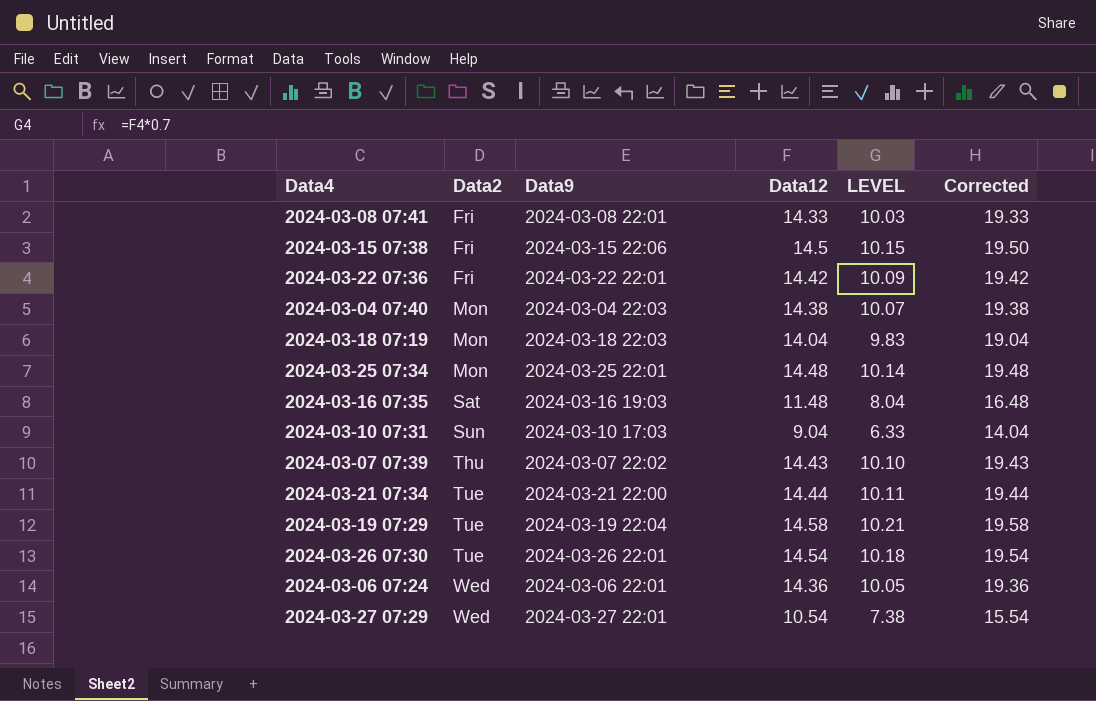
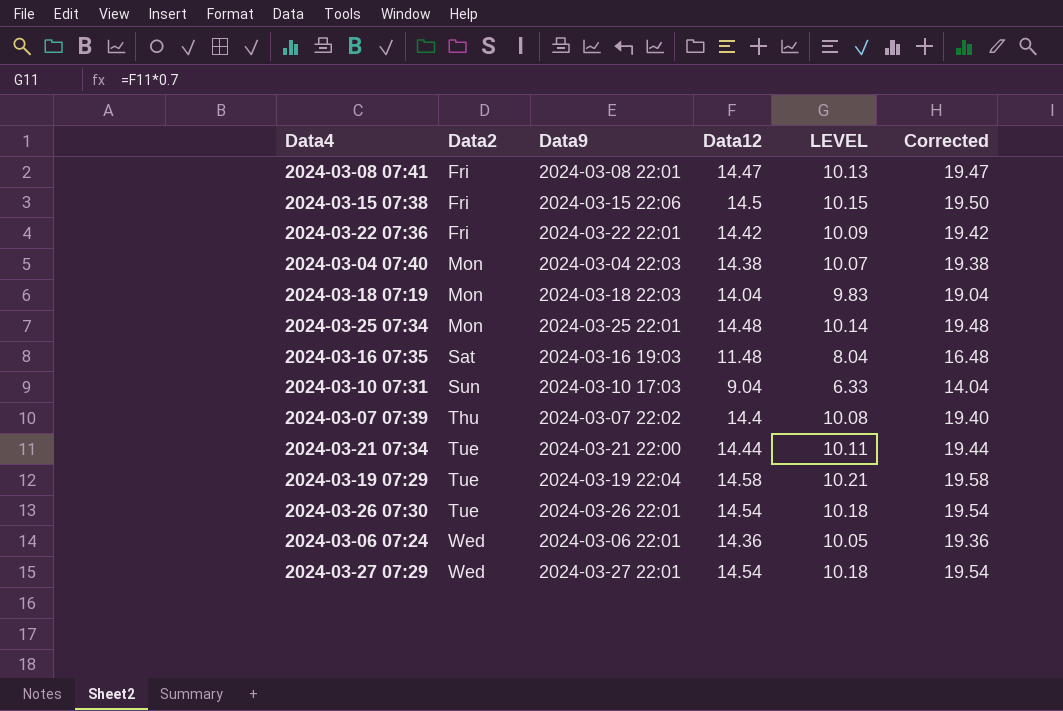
2024-03-08 07:41 | Data12: 14.33 -> 14.47
2024-03-08 07:41 | LEVEL: 10.03 -> 10.13
2024-03-08 07:41 | Corrected: 19.33 -> 19.47
2024-03-07 07:39 | Data12: 14.43 -> 14.4
2024-03-07 07:39 | LEVEL: 10.10 -> 10.08
2024-03-07 07:39 | Corrected: 19.43 -> 19.40
2024-03-27 07:29 | Data12: 10.54 -> 14.54
2024-03-27 07:29 | LEVEL: 7.38 -> 10.18
2024-03-27 07:29 | Corrected: 15.54 -> 19.54

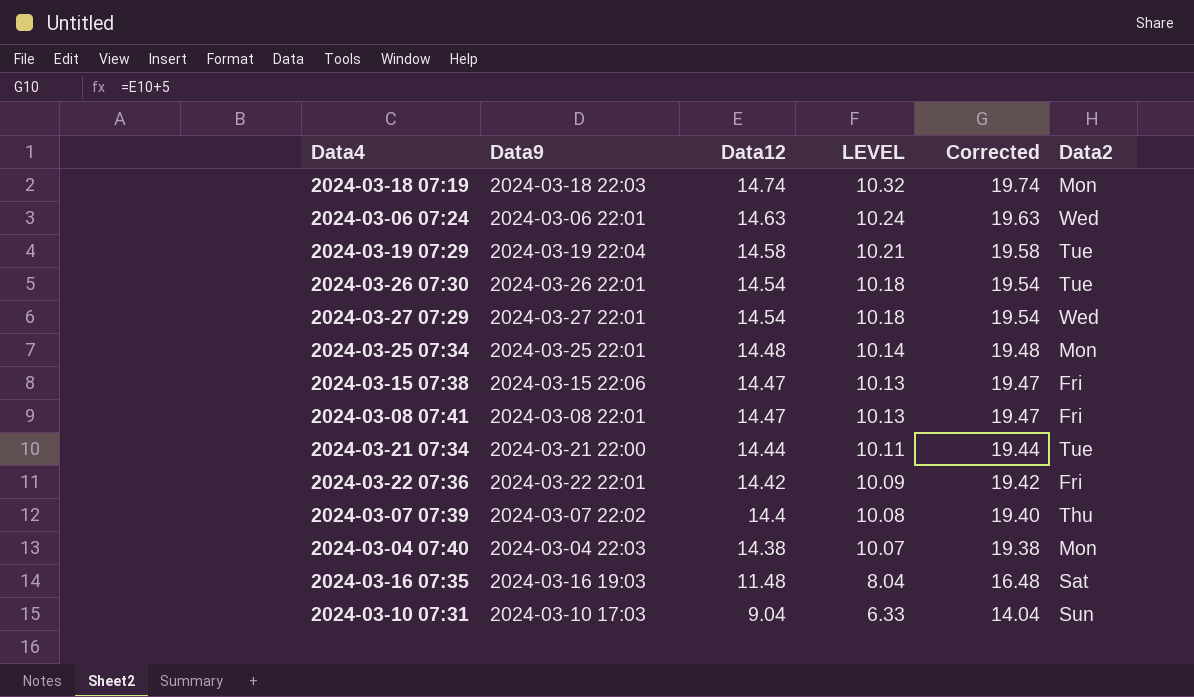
row order: Data2 ascending -> Data12 descending
column Data2 | position: 2 -> 6
2024-03-18 07:19 | Data12: 14.04 -> 14.74
2024-03-18 07:19 | LEVEL: 9.83 -> 10.32
2024-03-18 07:19 | Corrected: 19.04 -> 19.74
2024-03-06 07:24 | Data12: 14.36 -> 14.63
2024-03-06 07:24 | LEVEL: 10.05 -> 10.24
2024-03-06 07:24 | Corrected: 19.36 -> 19.63
2024-03-15 07:38 | Data12: 14.5 -> 14.47
2024-03-15 07:38 | LEVEL: 10.15 -> 10.13
2024-03-15 07:38 | Corrected: 19.50 -> 19.47

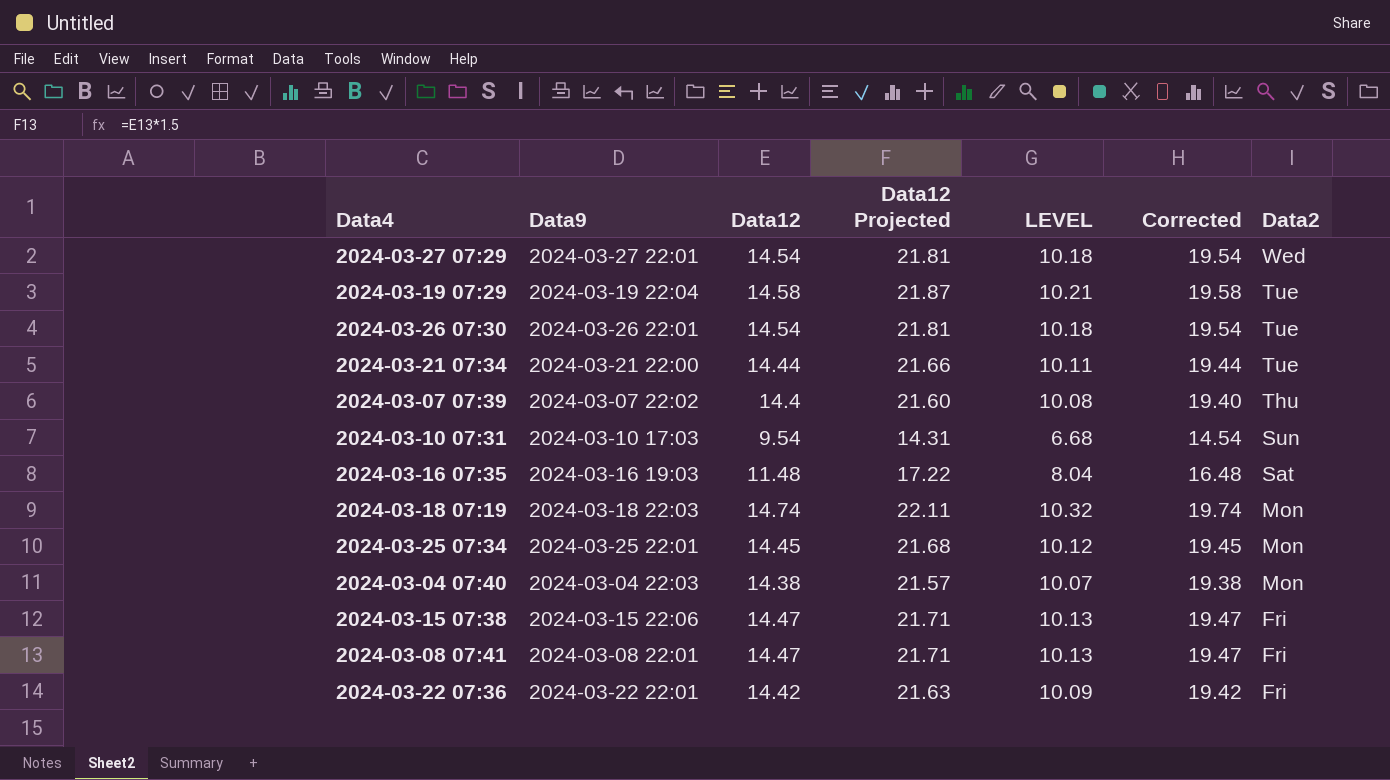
row order: Data12 descending -> Data2 descending
column Data12 Projected | formula: none -> [Data12] * 1.5
row 2024-03-06 07:24: 2024-03-06 22:01 | 14.63 | 10.24 | 19.63 | Wed -> none
2024-03-10 07:31 | Data12: 9.04 -> 9.54
2024-03-10 07:31 | LEVEL: 6.33 -> 6.68
2024-03-10 07:31 | Corrected: 14.04 -> 14.54
2024-03-25 07:34 | Data12: 14.48 -> 14.45
2024-03-25 07:34 | LEVEL: 10.14 -> 10.12
2024-03-25 07:34 | Corrected: 19.48 -> 19.45

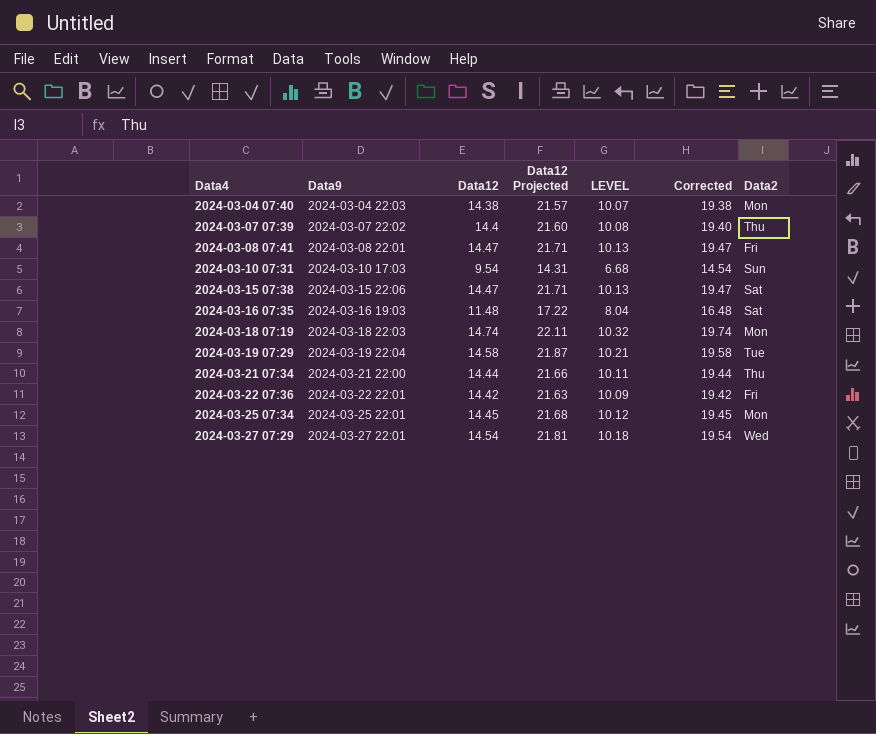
row order: Data2 descending -> Data4 ascending
row 2024-03-26 07:30: 2024-03-26 22:01 | 14.54 | 21.81 | 10.18 | 19.54 | Tue -> none
2024-03-15 07:38 | Data2: Fri -> Sat
2024-03-21 07:34 | Data2: Tue -> Thu

